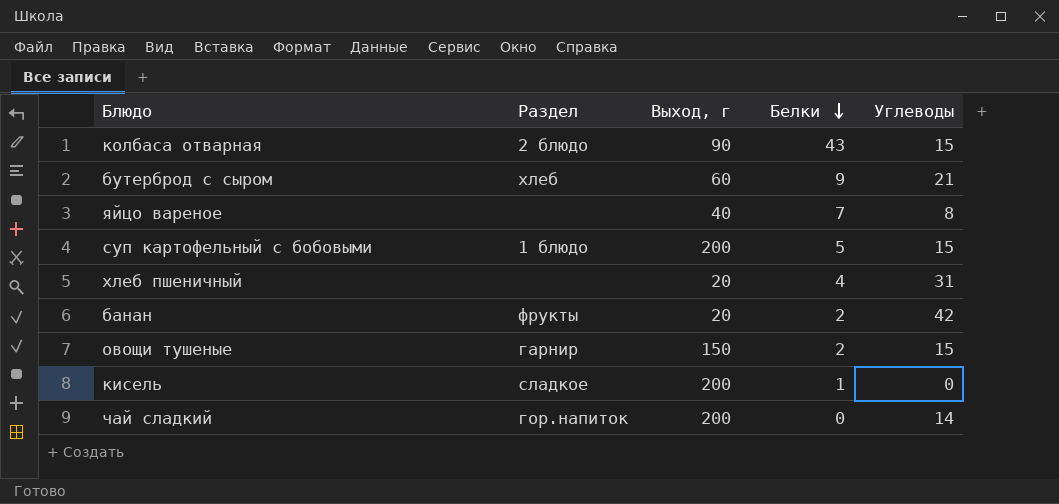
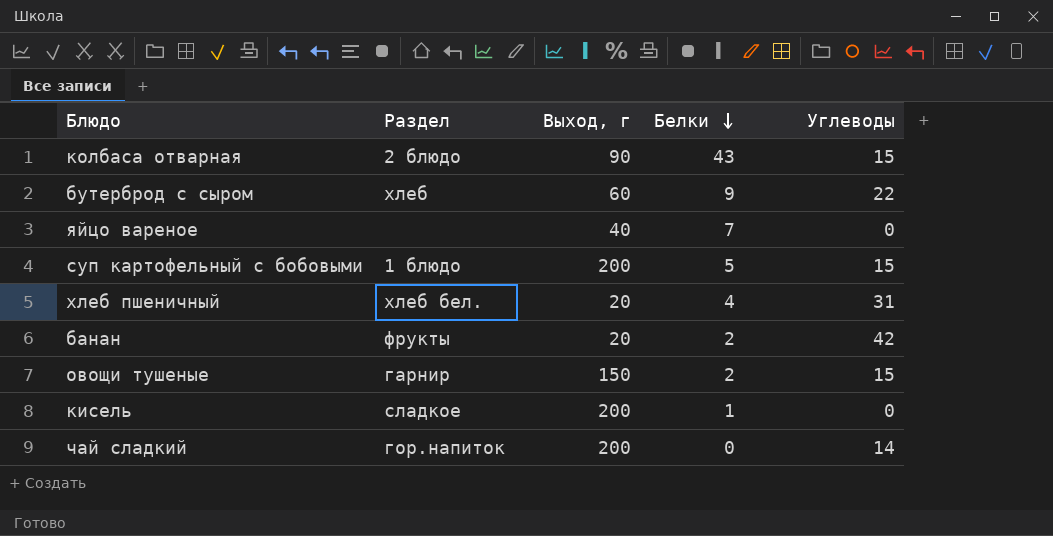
бутерброд с сыром | Углеводы: 21 -> 22
яйцо вареное | Углеводы: 8 -> 0
хлеб пшеничный | Раздел: none -> хлеб бел.

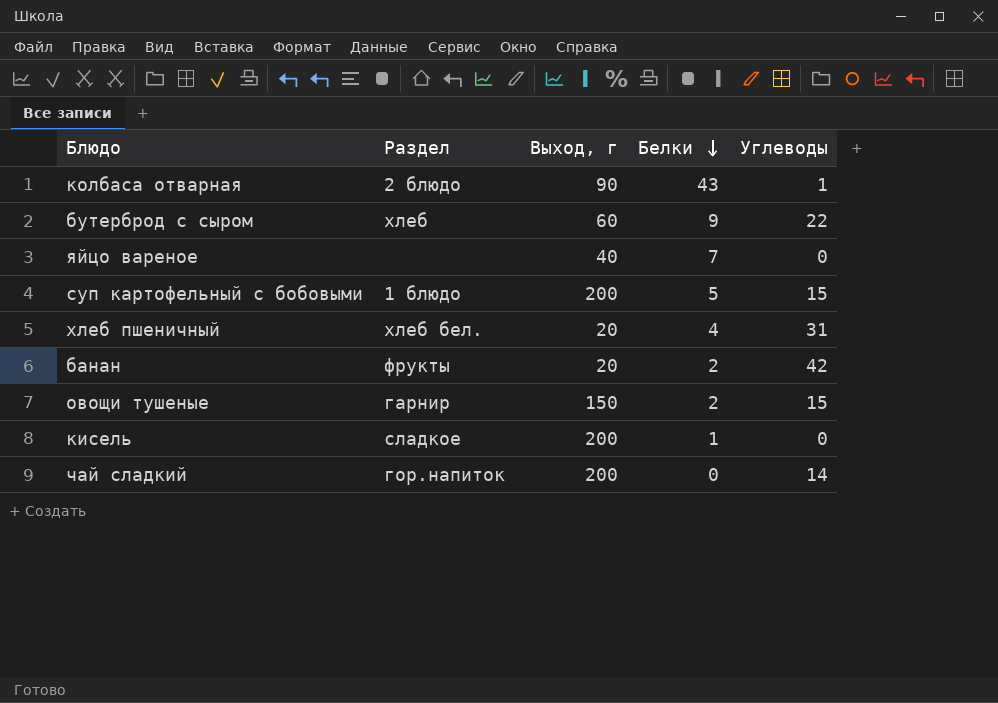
колбаса отварная | Углеводы: 15 -> 1

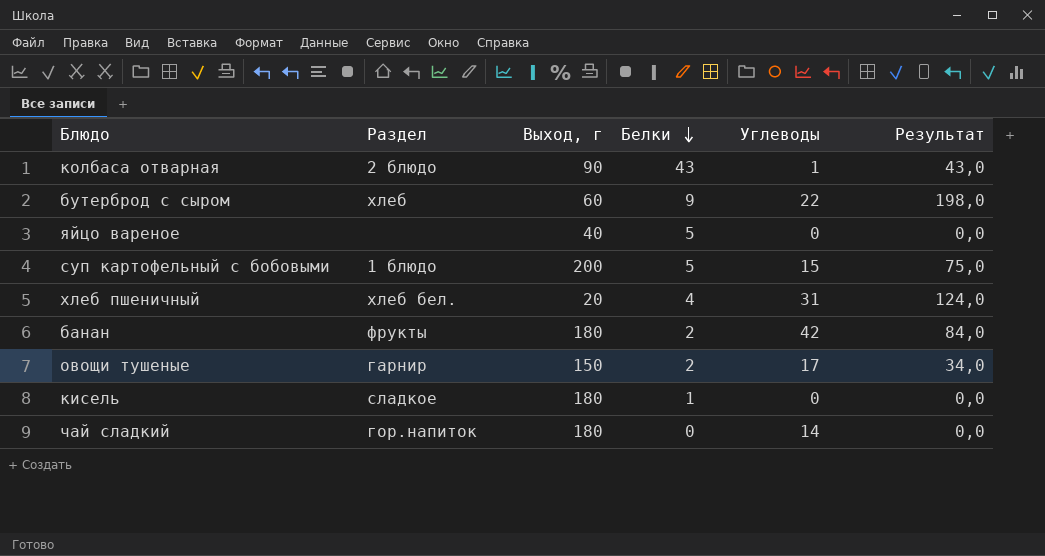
column Результат | formula: none -> [Белки] * [Углеводы]
яйцо вареное | Белки: 7 -> 5
банан | Выход, г: 20 -> 180
овощи тушеные | Углеводы: 15 -> 17
кисель | Выход, г: 200 -> 180
чай сладкий | Выход, г: 200 -> 180

